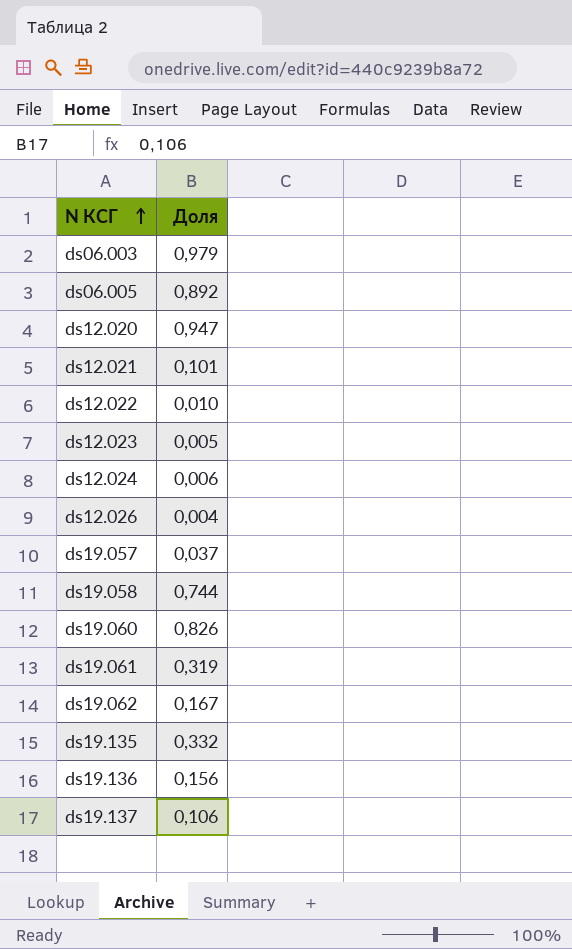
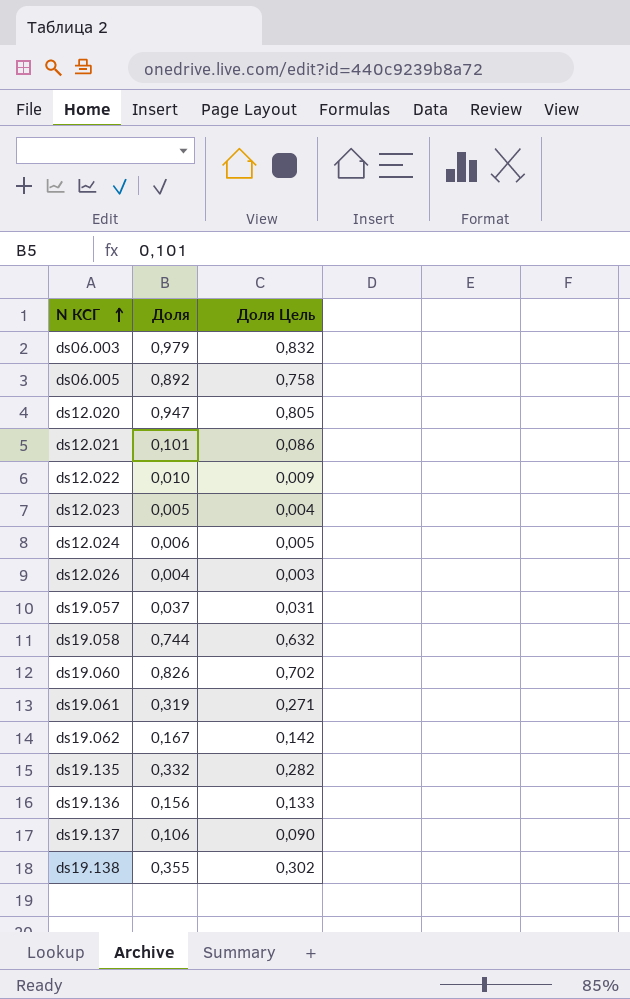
column Доля Цель | formula: none -> [Доля] * 0,85
row ds19.138: none -> 0,355 | 0,302

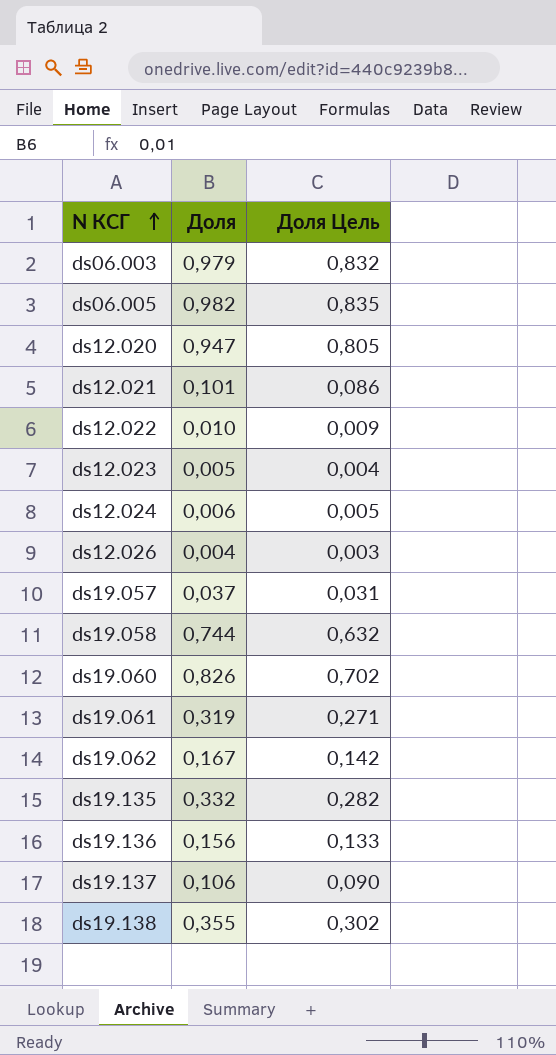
ds06.005 | Доля: 0,892 -> 0,982
ds06.005 | Доля Цель: 0,758 -> 0,835

